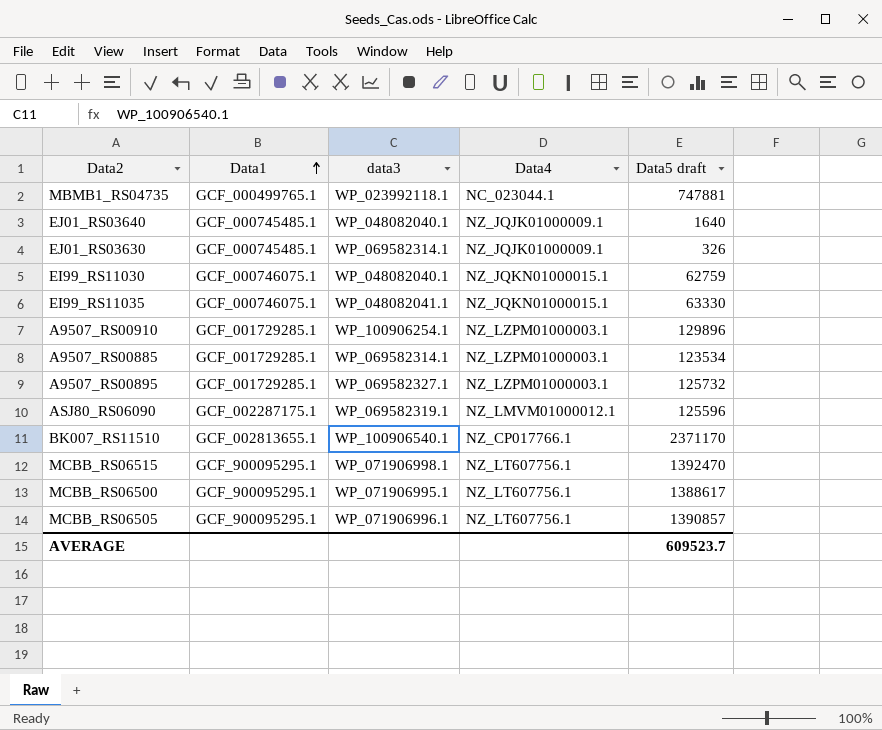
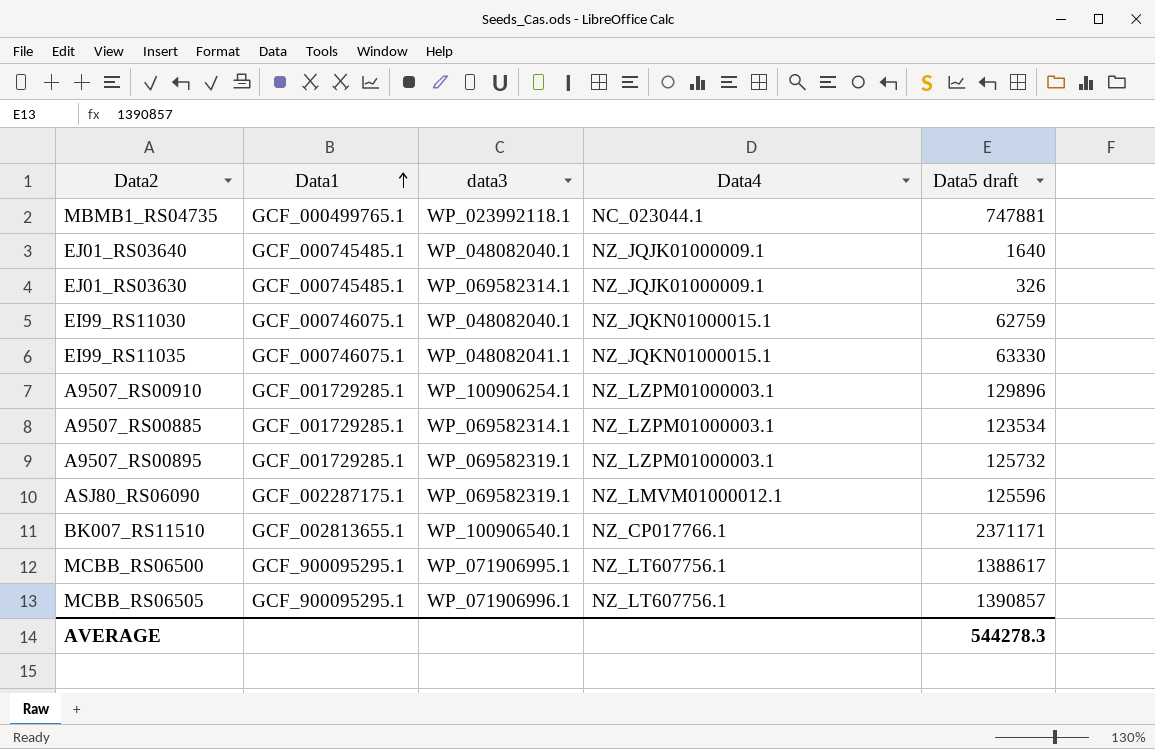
row MCBB_RS06515: GCF_900095295.1 | WP_071906998.1 | NZ_LT607756.1 | 1392470 -> none
A9507_RS00895 | data3: WP_069582327.1 -> WP_069582319.1
BK007_RS11510 | Data5 draft: 2371170 -> 2371171
AVERAGE | Data5 draft: 609523.7 -> 544278.3

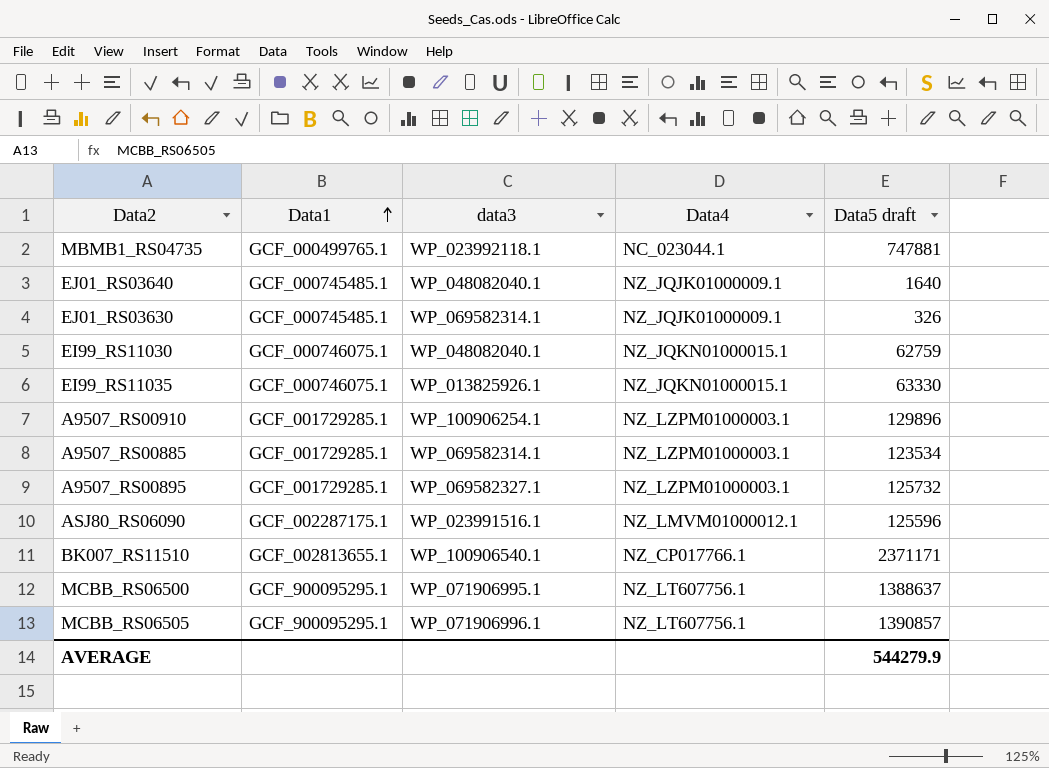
EI99_RS11035 | data3: WP_048082041.1 -> WP_013825926.1
A9507_RS00895 | data3: WP_069582319.1 -> WP_069582327.1
ASJ80_RS06090 | data3: WP_069582319.1 -> WP_023991516.1
MCBB_RS06500 | Data5 draft: 1388617 -> 1388637
AVERAGE | Data5 draft: 544278.3 -> 544279.9

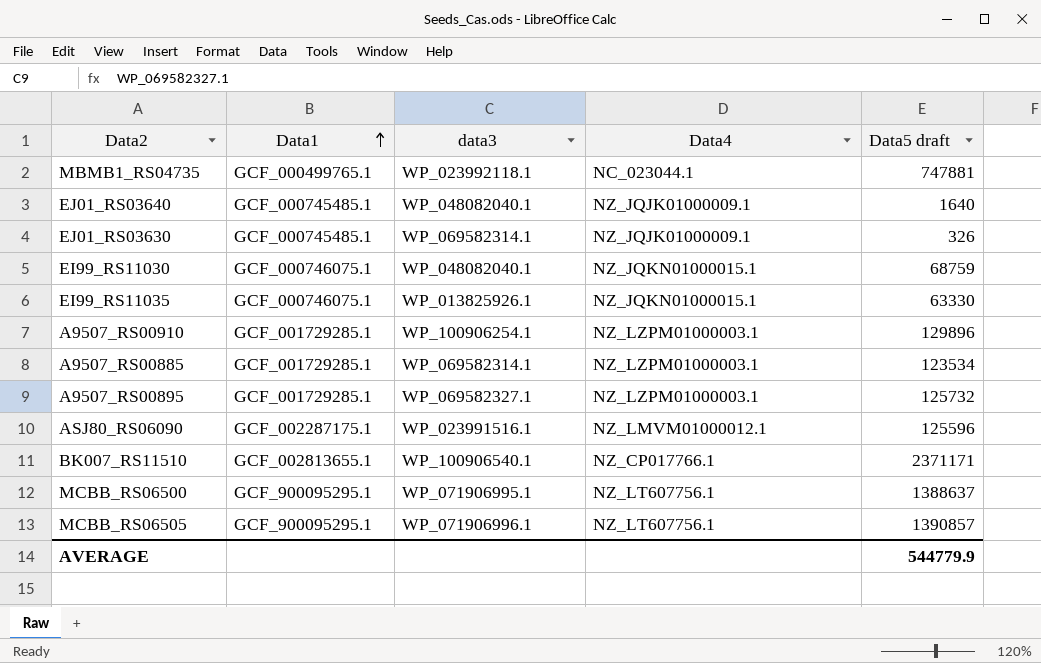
EI99_RS11030 | Data5 draft: 62759 -> 68759
AVERAGE | Data5 draft: 544279.9 -> 544779.9

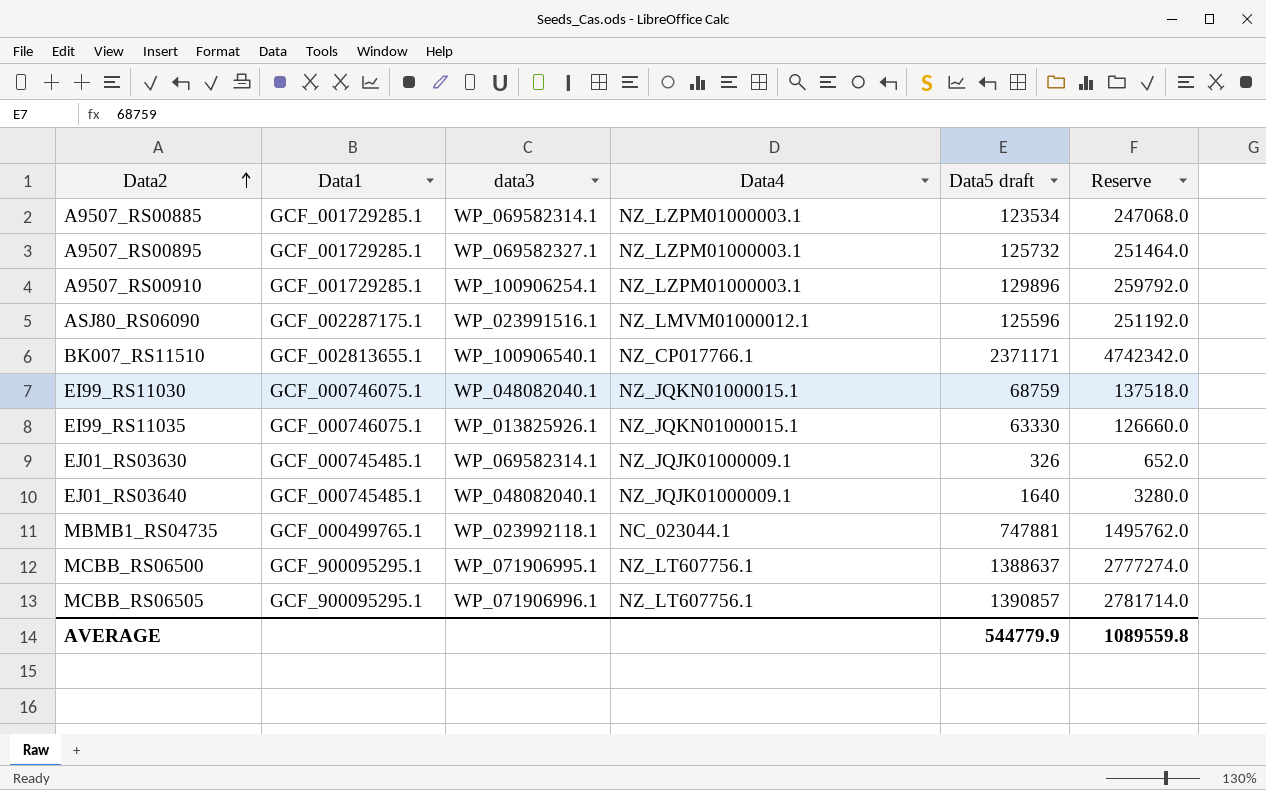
row order: Data1 ascending -> Data2 ascending
column Reserve | formula: none -> [Data5 draft] * 2

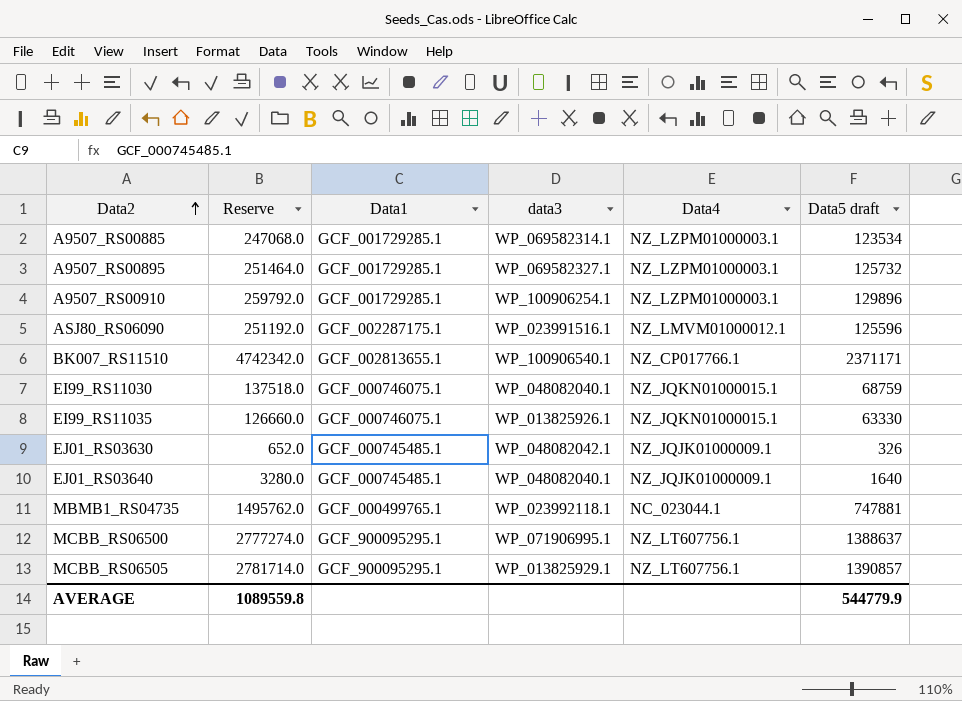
column Reserve | position: 6 -> 2
EJ01_RS03630 | data3: WP_069582314.1 -> WP_048082042.1
MCBB_RS06505 | data3: WP_071906996.1 -> WP_013825929.1

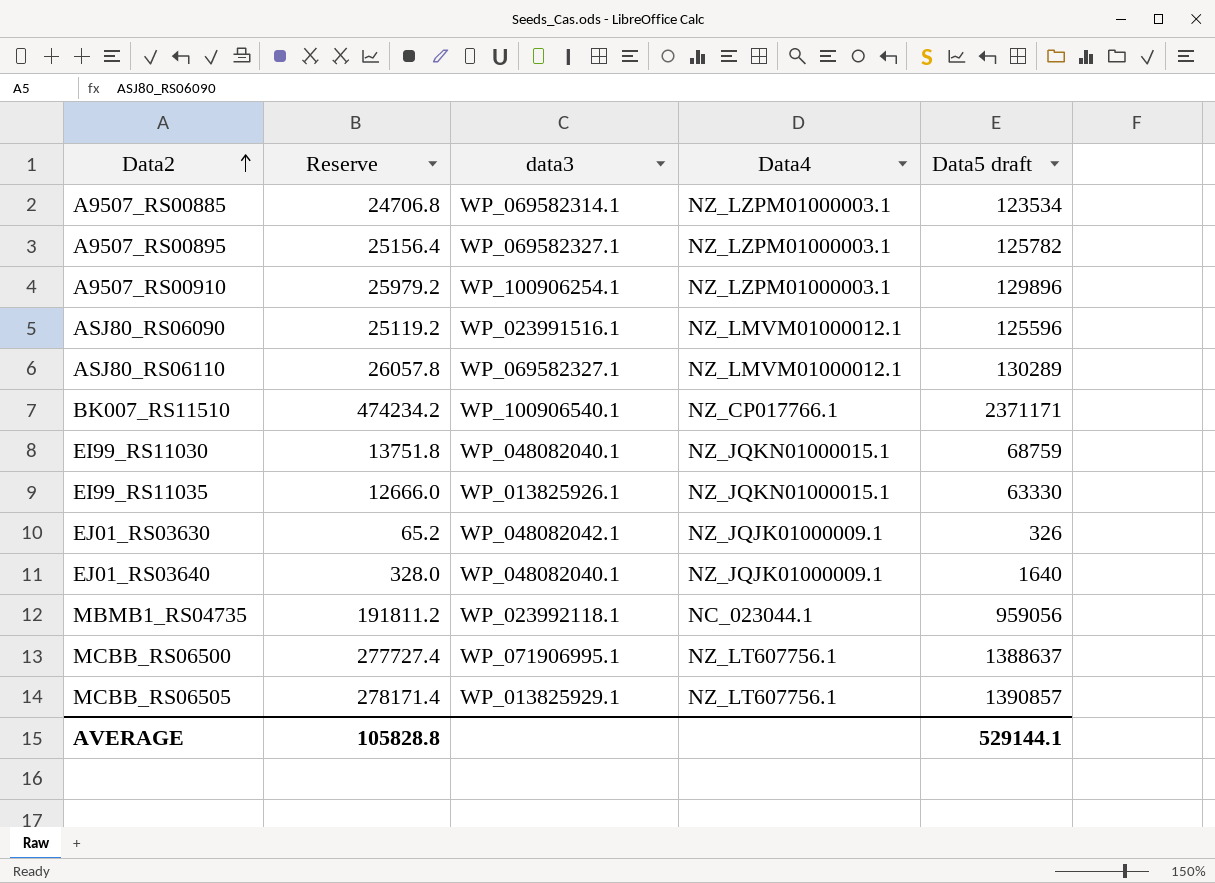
column Data1 | position: 3 -> none
column Reserve | formula: [Data5 draft] * 2 -> [Data5 draft] * 0.2
A9507_RS00895 | Data5 draft: 125732 -> 125782
row ASJ80_RS06110: none -> 26057.8 | WP_069582327.1 | NZ_LMVM01000012.1 | 130289
MBMB1_RS04735 | Data5 draft: 747881 -> 959056
AVERAGE | Reserve: 1089559.8 -> 105828.8
AVERAGE | Data5 draft: 544779.9 -> 529144.1

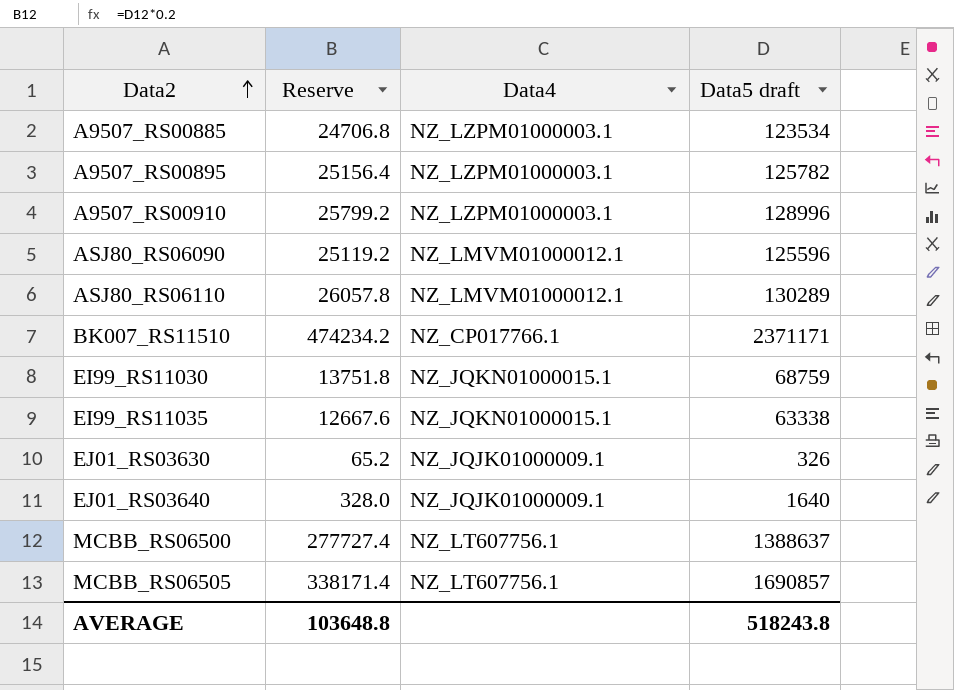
column data3 | position: 3 -> none
row MBMB1_RS04735: 191811.2 | WP_023992118.1 | NC_023044.1 | 959056 -> none
A9507_RS00910 | Reserve: 25979.2 -> 25799.2
A9507_RS00910 | Data5 draft: 129896 -> 128996
EI99_RS11035 | Reserve: 12666.0 -> 12667.6
EI99_RS11035 | Data5 draft: 63330 -> 63338
MCBB_RS06505 | Reserve: 278171.4 -> 338171.4
MCBB_RS06505 | Data5 draft: 1390857 -> 1690857
AVERAGE | Reserve: 105828.8 -> 103648.8
AVERAGE | Data5 draft: 529144.1 -> 518243.8

